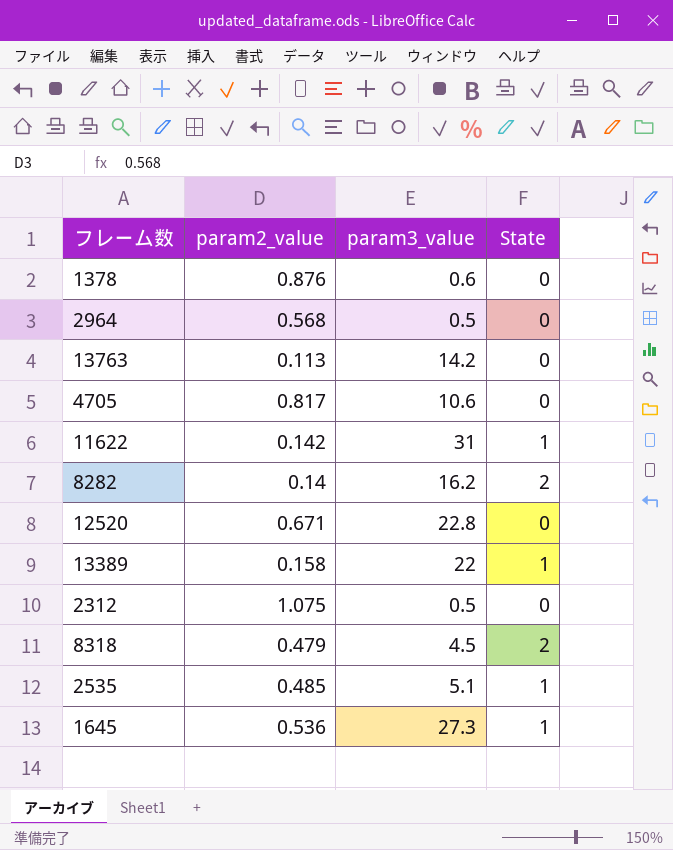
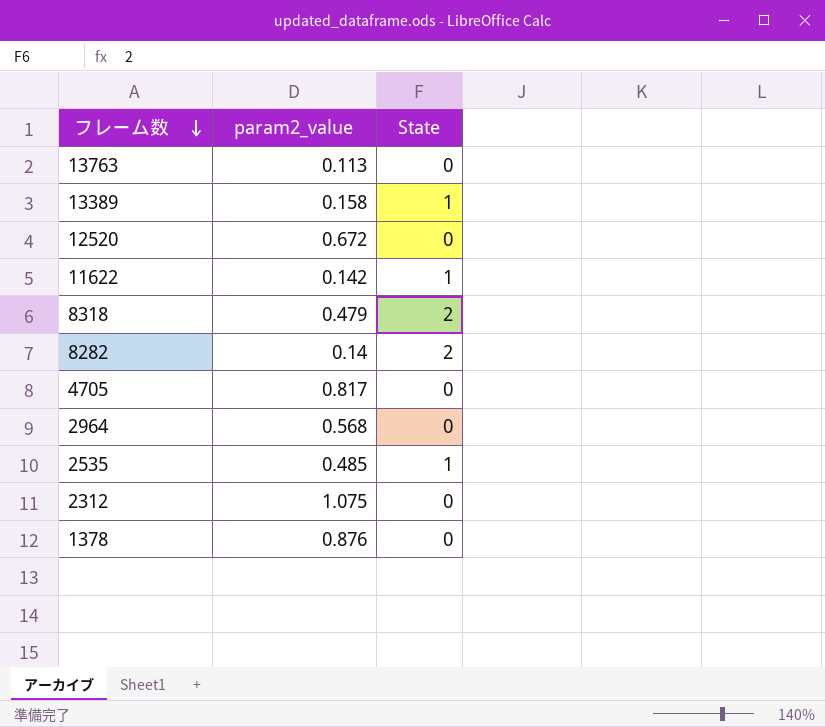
row order: none -> フレーム数 descending
column param3_value | position: 3 -> none
row 1645: 0.536 | 27.3 | 1 -> none
12520 | param2_value: 0.671 -> 0.672

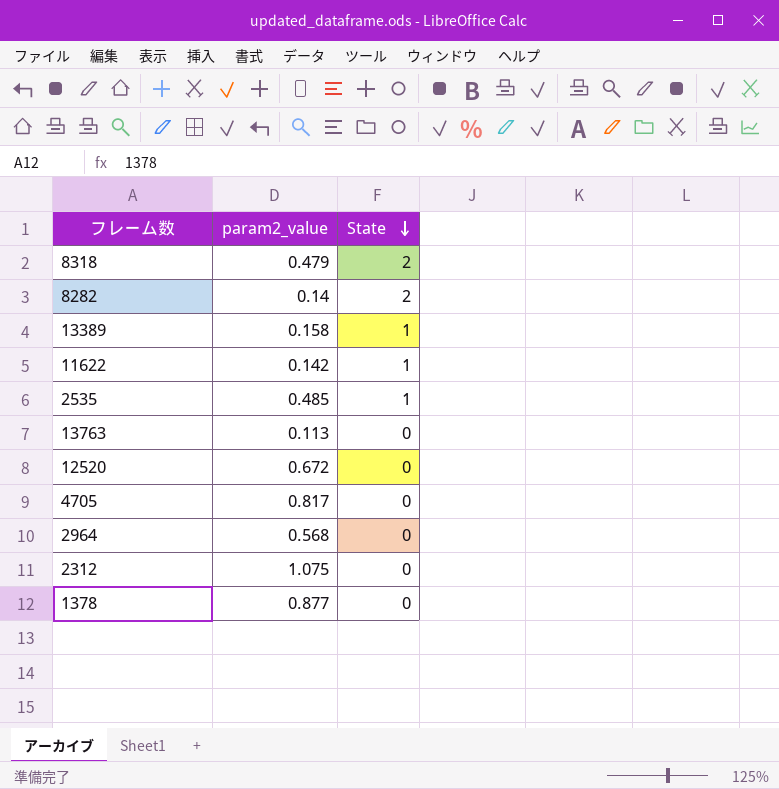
row order: フレーム数 descending -> State descending
1378 | param2_value: 0.876 -> 0.877

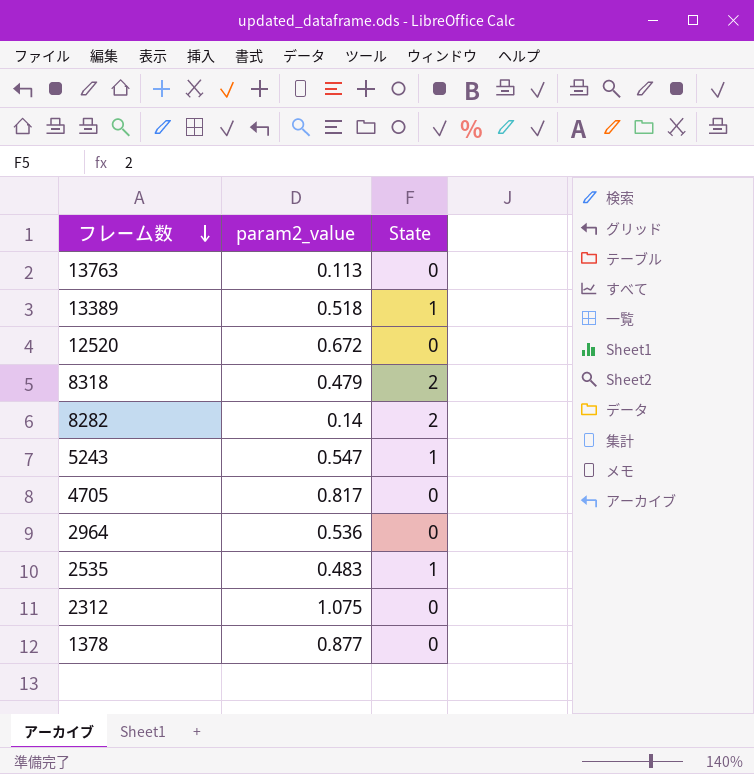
row order: State descending -> フレーム数 descending
row 11622: 0.142 | 1 -> none
13389 | param2_value: 0.158 -> 0.518
row 5243: none -> 0.547 | 1
2964 | param2_value: 0.568 -> 0.536
2535 | param2_value: 0.485 -> 0.483

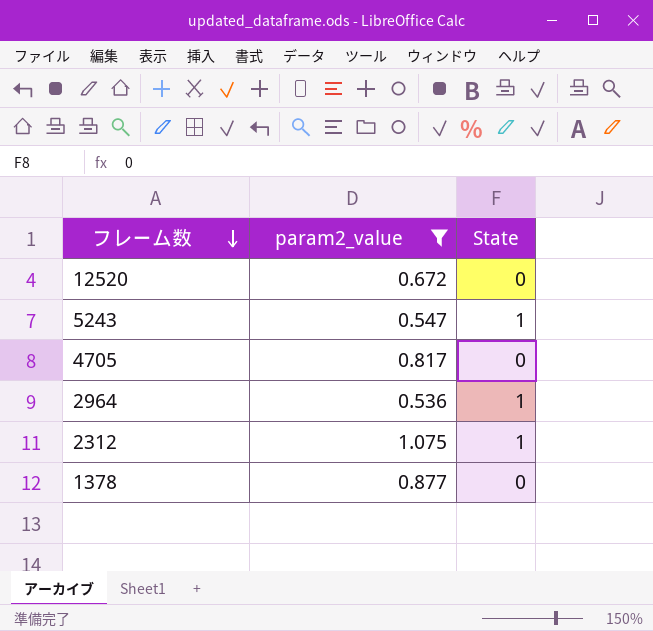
filter: none -> param2_value >= 0.536
2964 | State: 0 -> 1
2312 | State: 0 -> 1

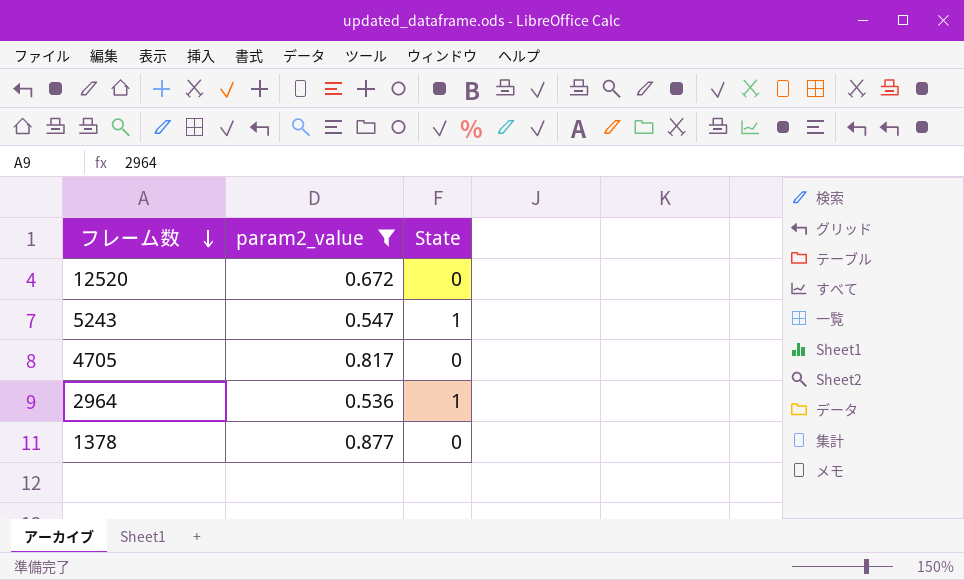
row 2312: 1.075 | 1 -> none

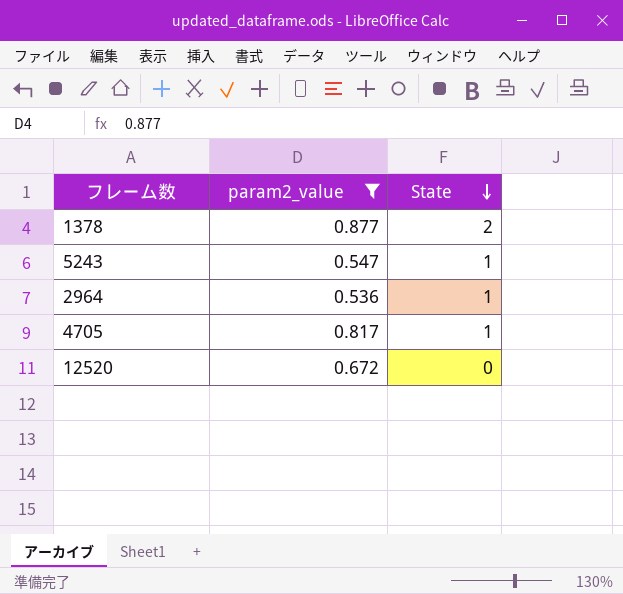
row order: フレーム数 descending -> State descending
1378 | State: 0 -> 2
4705 | State: 0 -> 1

